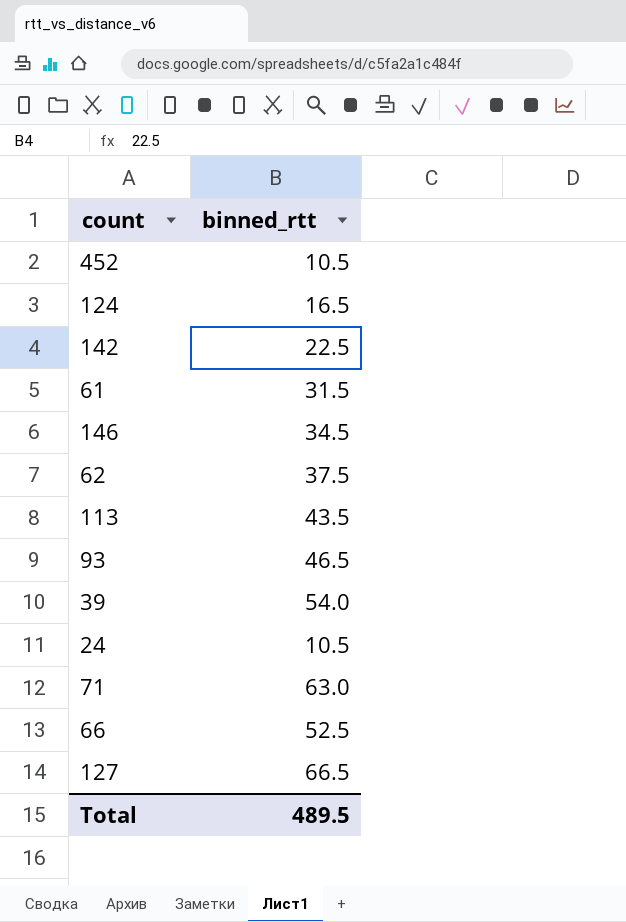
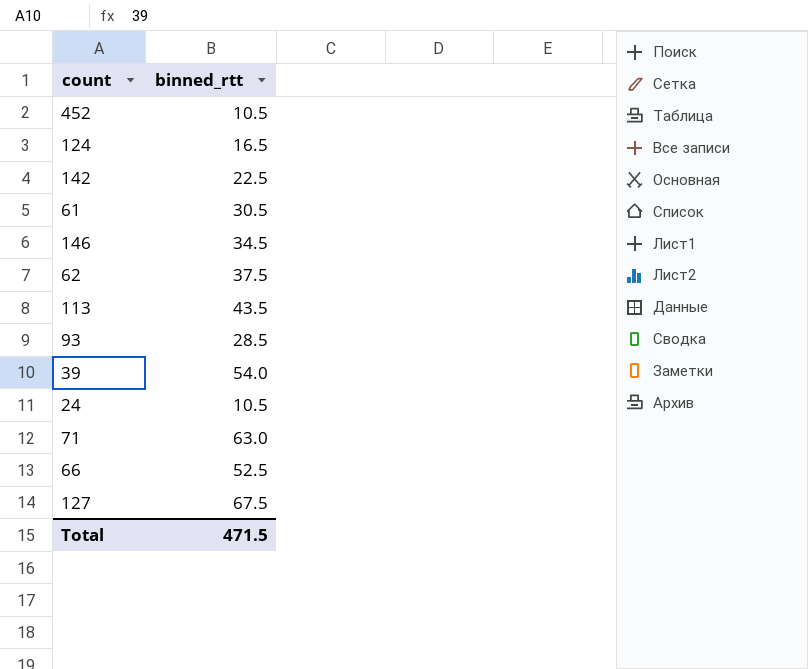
61 | binned_rtt: 31.5 -> 30.5
93 | binned_rtt: 46.5 -> 28.5
127 | binned_rtt: 66.5 -> 67.5
Total | binned_rtt: 489.5 -> 471.5

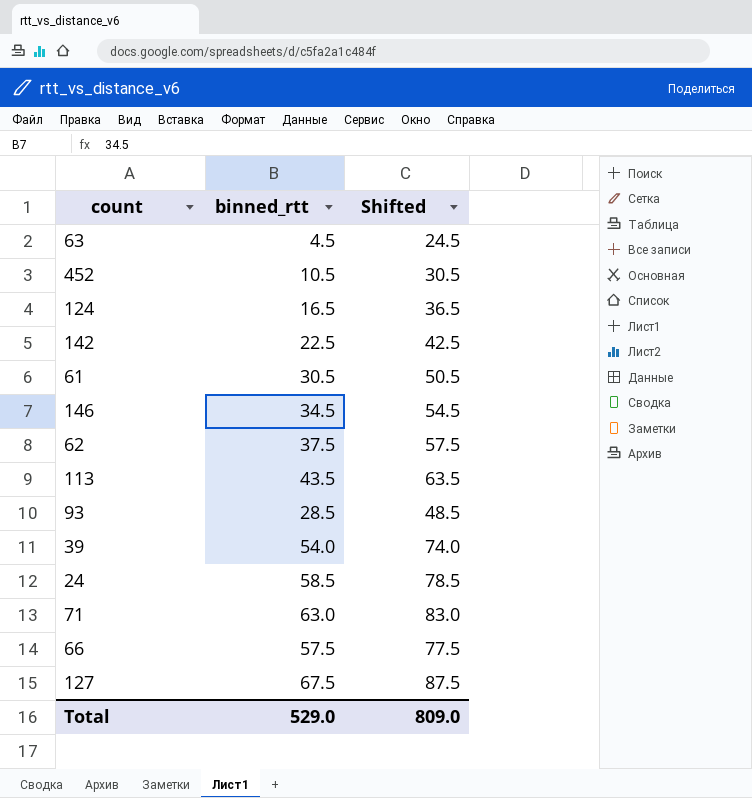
column Shifted | formula: none -> [binned_rtt] + 20
row 63: none -> 4.5 | 24.5
24 | binned_rtt: 10.5 -> 58.5
66 | binned_rtt: 52.5 -> 57.5
Total | binned_rtt: 471.5 -> 529.0

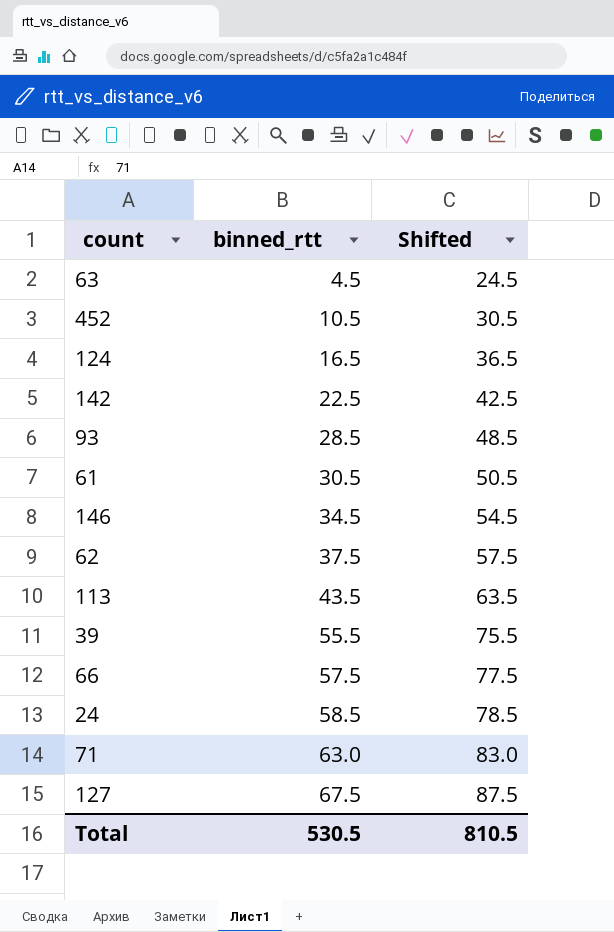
row order: none -> binned_rtt ascending
39 | binned_rtt: 54.0 -> 55.5
39 | Shifted: 74.0 -> 75.5
Total | binned_rtt: 529.0 -> 530.5
Total | Shifted: 809.0 -> 810.5

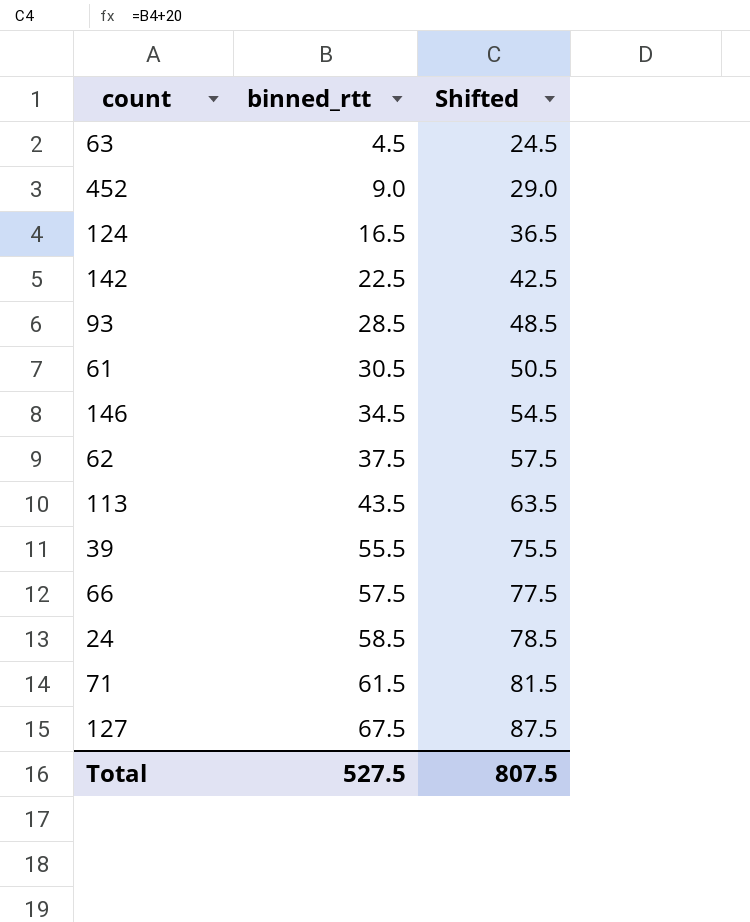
452 | binned_rtt: 10.5 -> 9.0
452 | Shifted: 30.5 -> 29.0
71 | binned_rtt: 63.0 -> 61.5
71 | Shifted: 83.0 -> 81.5
Total | binned_rtt: 530.5 -> 527.5
Total | Shifted: 810.5 -> 807.5

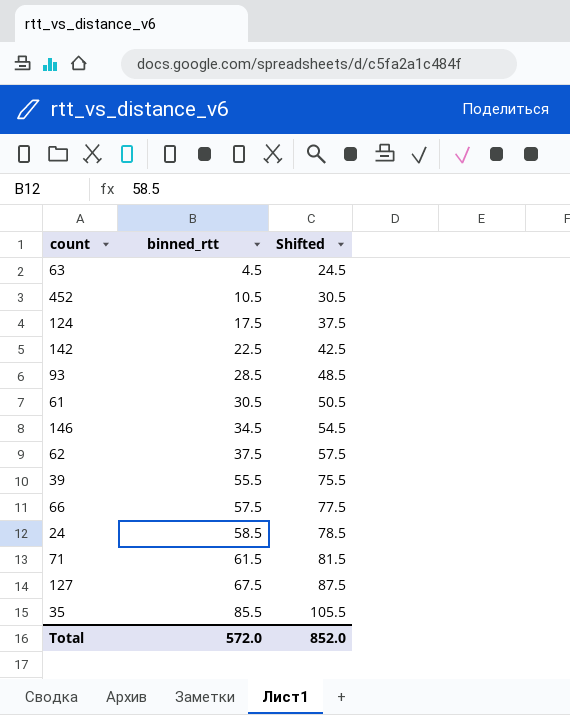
row 113: 43.5 | 63.5 -> none
452 | binned_rtt: 9.0 -> 10.5
452 | Shifted: 29.0 -> 30.5
124 | binned_rtt: 16.5 -> 17.5
124 | Shifted: 36.5 -> 37.5
row 35: none -> 85.5 | 105.5
Total | binned_rtt: 527.5 -> 572.0
Total | Shifted: 807.5 -> 852.0

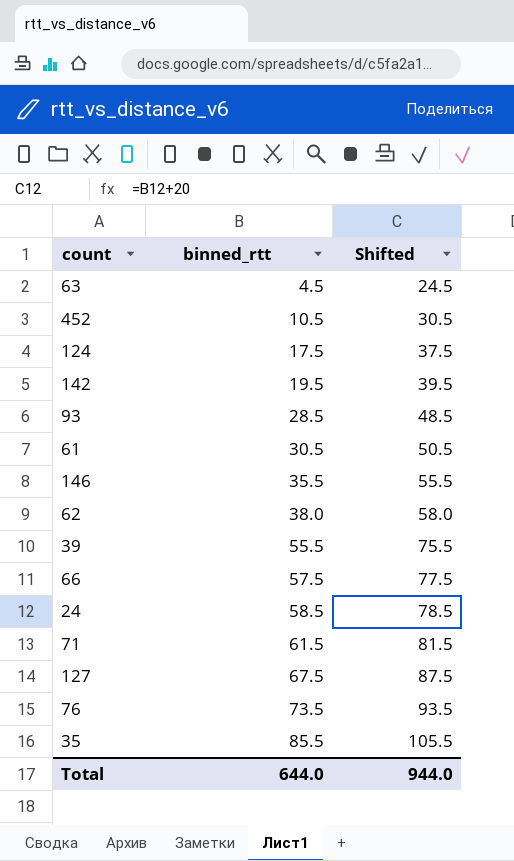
142 | binned_rtt: 22.5 -> 19.5
142 | Shifted: 42.5 -> 39.5
146 | binned_rtt: 34.5 -> 35.5
146 | Shifted: 54.5 -> 55.5
62 | binned_rtt: 37.5 -> 38.0
62 | Shifted: 57.5 -> 58.0
row 76: none -> 73.5 | 93.5
Total | binned_rtt: 572.0 -> 644.0
Total | Shifted: 852.0 -> 944.0

